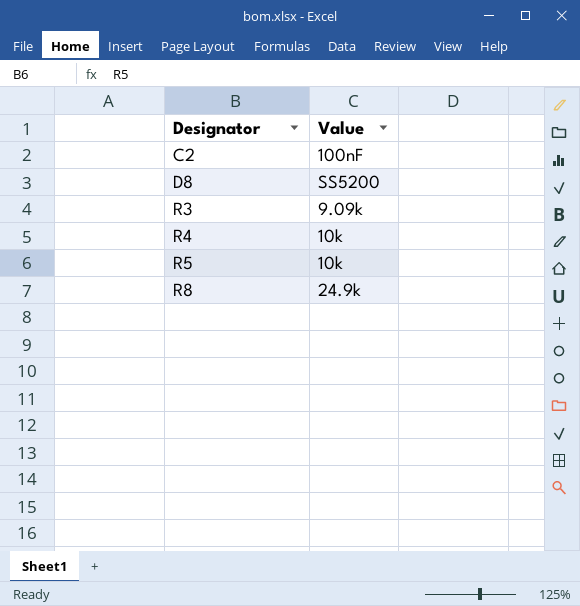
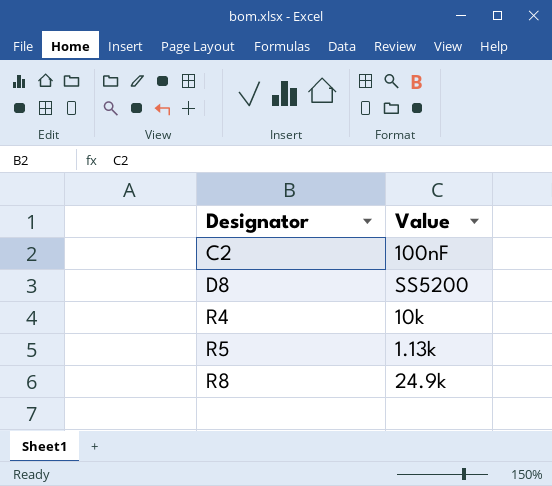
row R3: 9.09k -> none
R5 | Value: 10k -> 1.13k

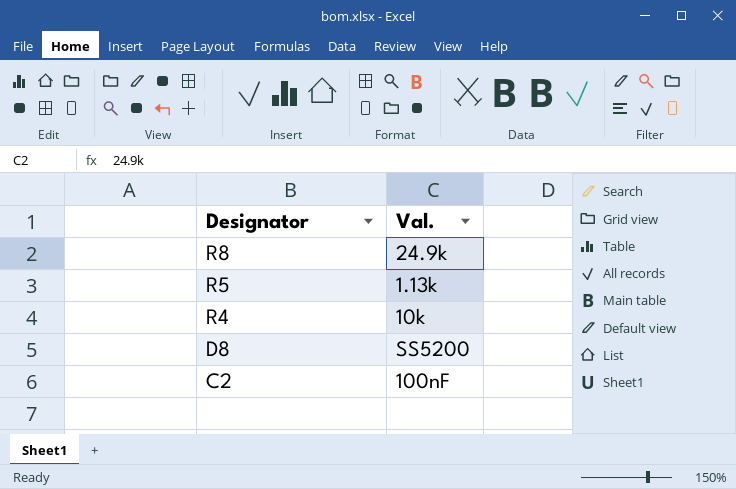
row order: Designator ascending -> Designator descending
column name: Value -> Val.

